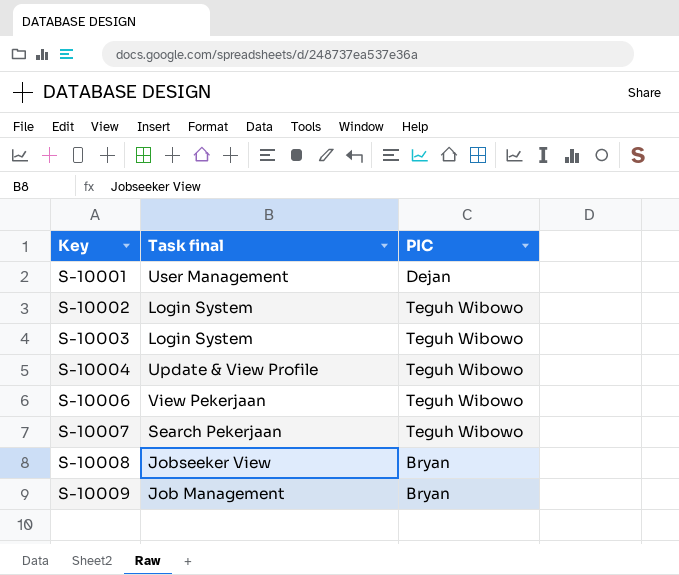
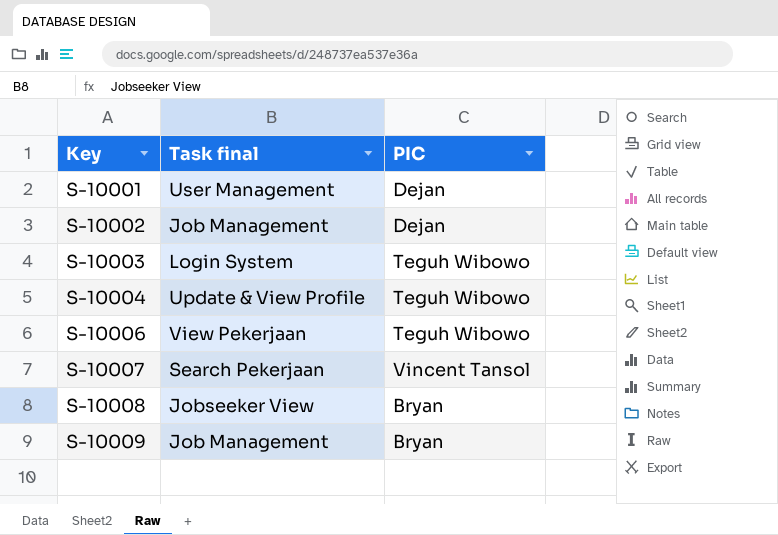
S-10002 | Task final: Login System -> Job Management
S-10002 | PIC: Teguh Wibowo -> Dejan
S-10007 | PIC: Teguh Wibowo -> Vincent Tansol

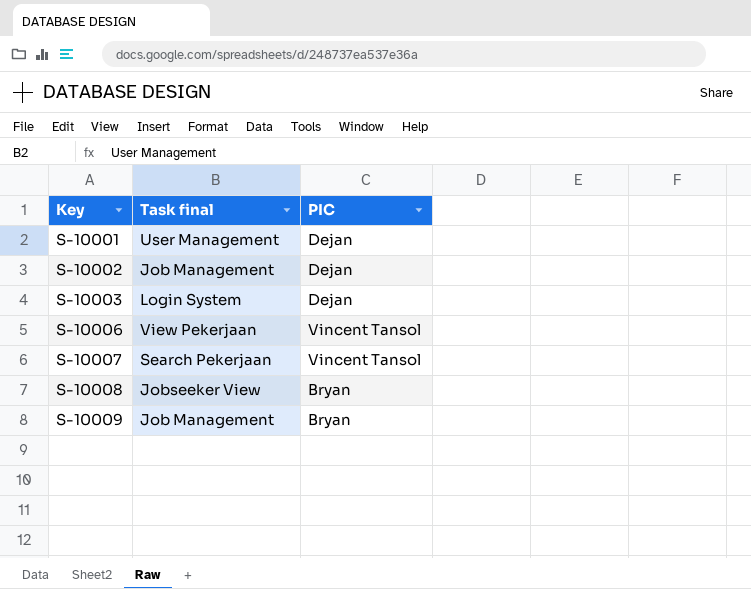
row S-10004: Update & View Profile | Teguh Wibowo -> none
S-10003 | PIC: Teguh Wibowo -> Dejan
S-10006 | PIC: Teguh Wibowo -> Vincent Tansol

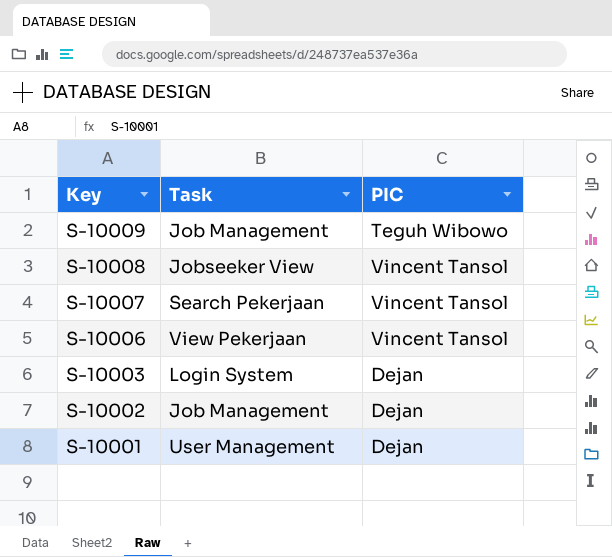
row order: Key ascending -> Key descending
column name: Task final -> Task
S-10009 | PIC: Bryan -> Teguh Wibowo
S-10008 | PIC: Bryan -> Vincent Tansol

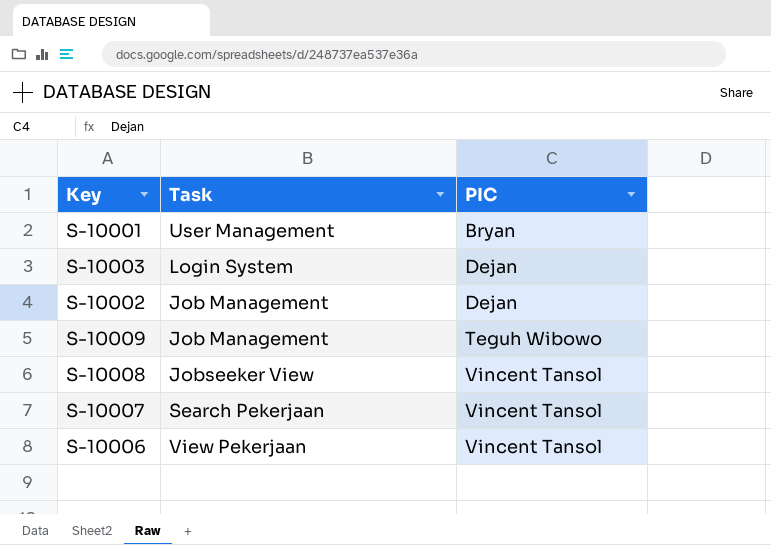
row order: Key descending -> PIC ascending
S-10001 | PIC: Dejan -> Bryan

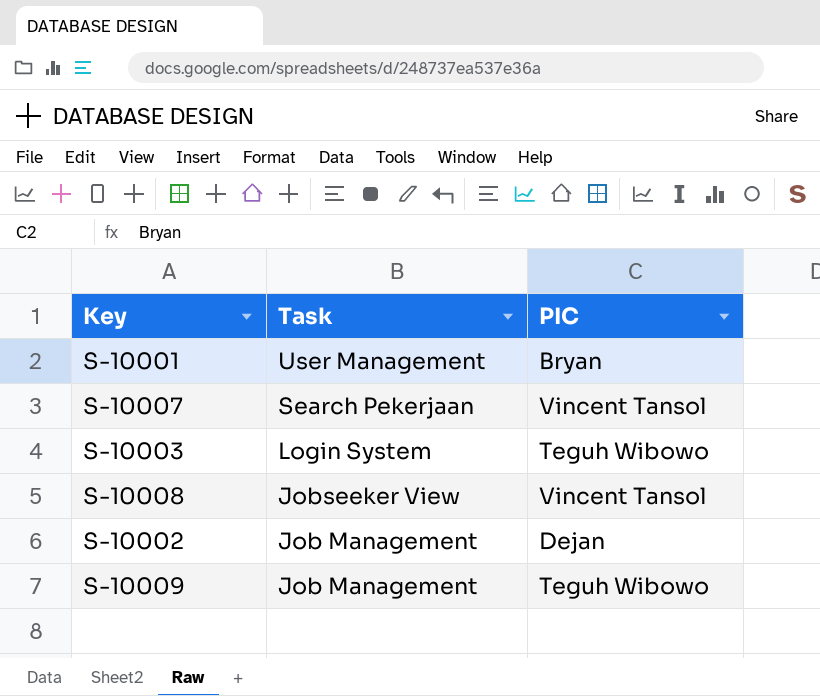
row order: PIC ascending -> Task descending
row S-10006: View Pekerjaan | Vincent Tansol -> none
S-10003 | PIC: Dejan -> Teguh Wibowo

